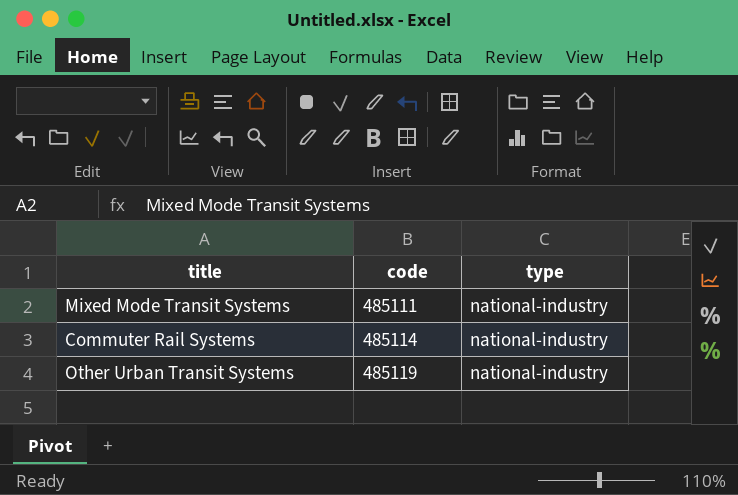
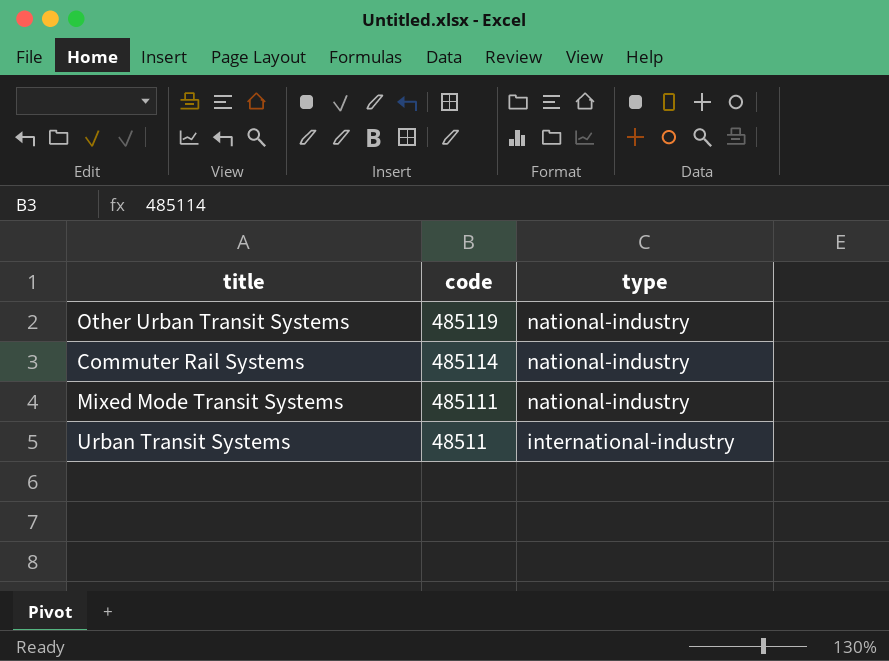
row order: code ascending -> code descending
row Urban Transit Systems: none -> 48511 | international-industry

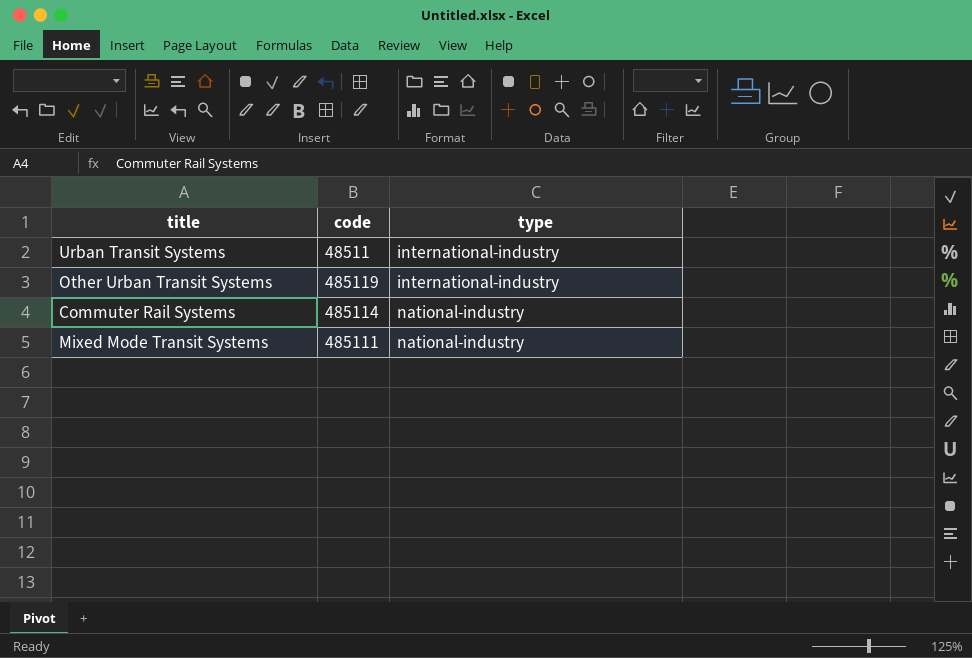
row order: code descending -> type ascending
Other Urban Transit Systems | type: national-industry -> international-industry

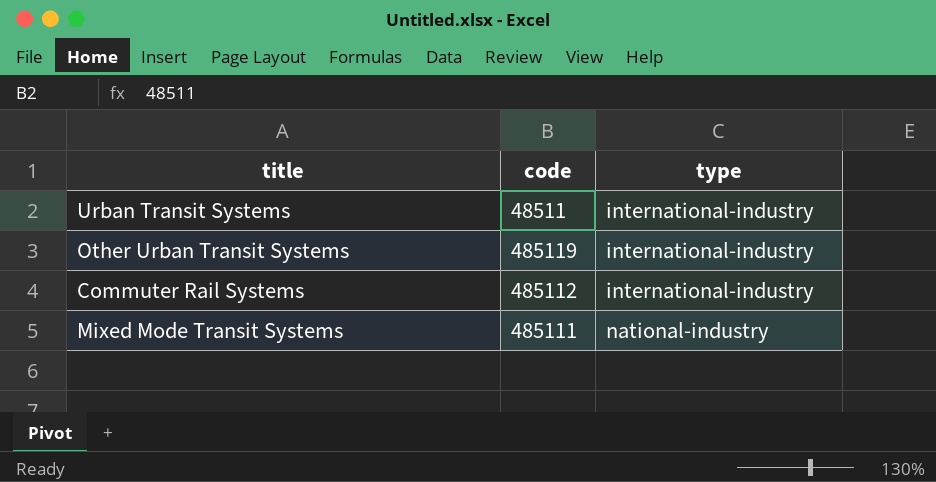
Commuter Rail Systems | code: 485114 -> 485112
Commuter Rail Systems | type: national-industry -> international-industry

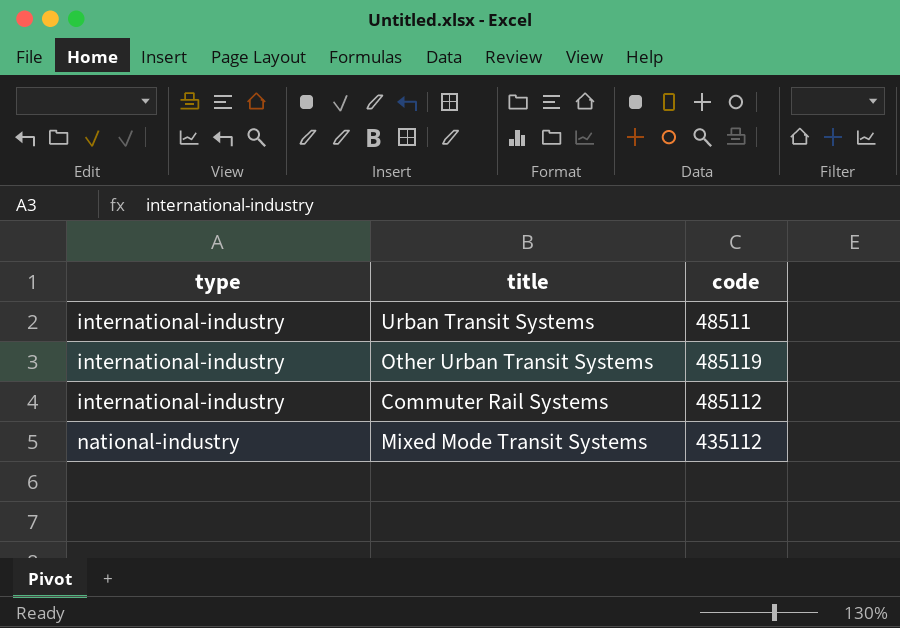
column type | position: 3 -> 1
Mixed Mode Transit Systems | code: 485111 -> 435112

